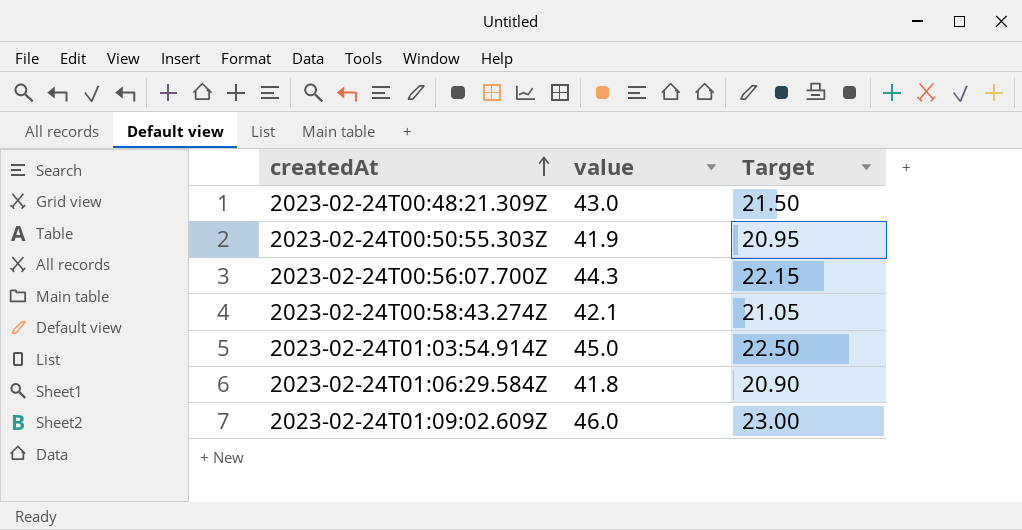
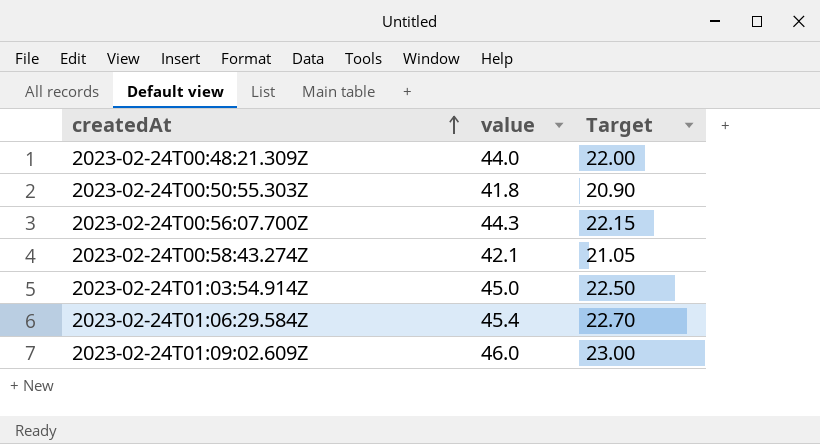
2023-02-24T00:48:21.309Z | value: 43.0 -> 44.0
2023-02-24T00:48:21.309Z | Target: 21.50 -> 22.00
2023-02-24T00:50:55.303Z | value: 41.9 -> 41.8
2023-02-24T00:50:55.303Z | Target: 20.95 -> 20.90
2023-02-24T01:06:29.584Z | value: 41.8 -> 45.4
2023-02-24T01:06:29.584Z | Target: 20.90 -> 22.70

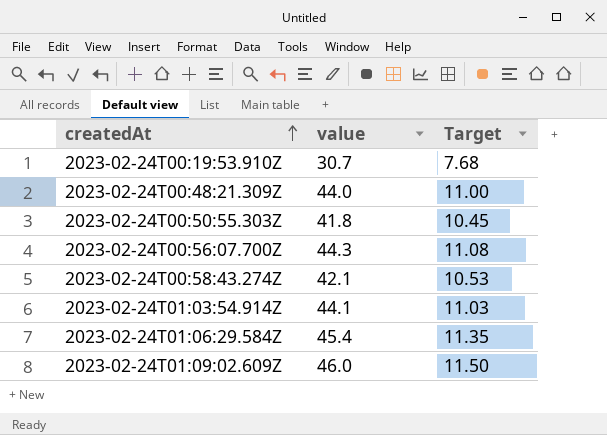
column Target | formula: [value] * 0.5 -> [value] * 0.25
row 2023-02-24T00:19:53.910Z: none -> 30.7 | 7.68
2023-02-24T01:03:54.914Z | value: 45.0 -> 44.1

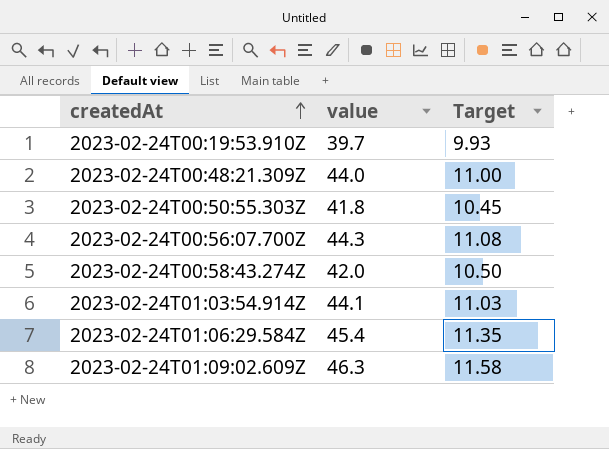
2023-02-24T00:19:53.910Z | value: 30.7 -> 39.7
2023-02-24T00:19:53.910Z | Target: 7.68 -> 9.93
2023-02-24T00:58:43.274Z | value: 42.1 -> 42.0
2023-02-24T00:58:43.274Z | Target: 10.53 -> 10.50
2023-02-24T01:09:02.609Z | value: 46.0 -> 46.3
2023-02-24T01:09:02.609Z | Target: 11.50 -> 11.58

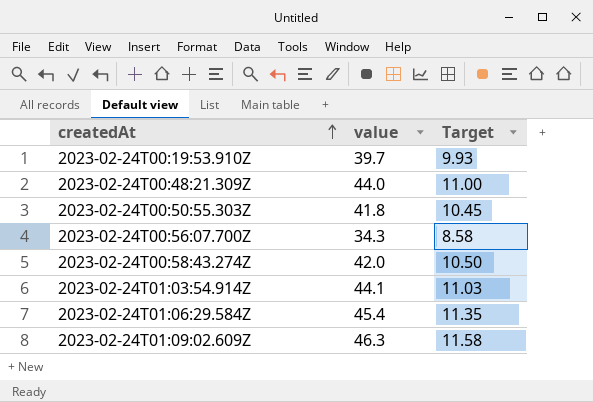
2023-02-24T00:56:07.700Z | value: 44.3 -> 34.3
2023-02-24T00:56:07.700Z | Target: 11.08 -> 8.58

